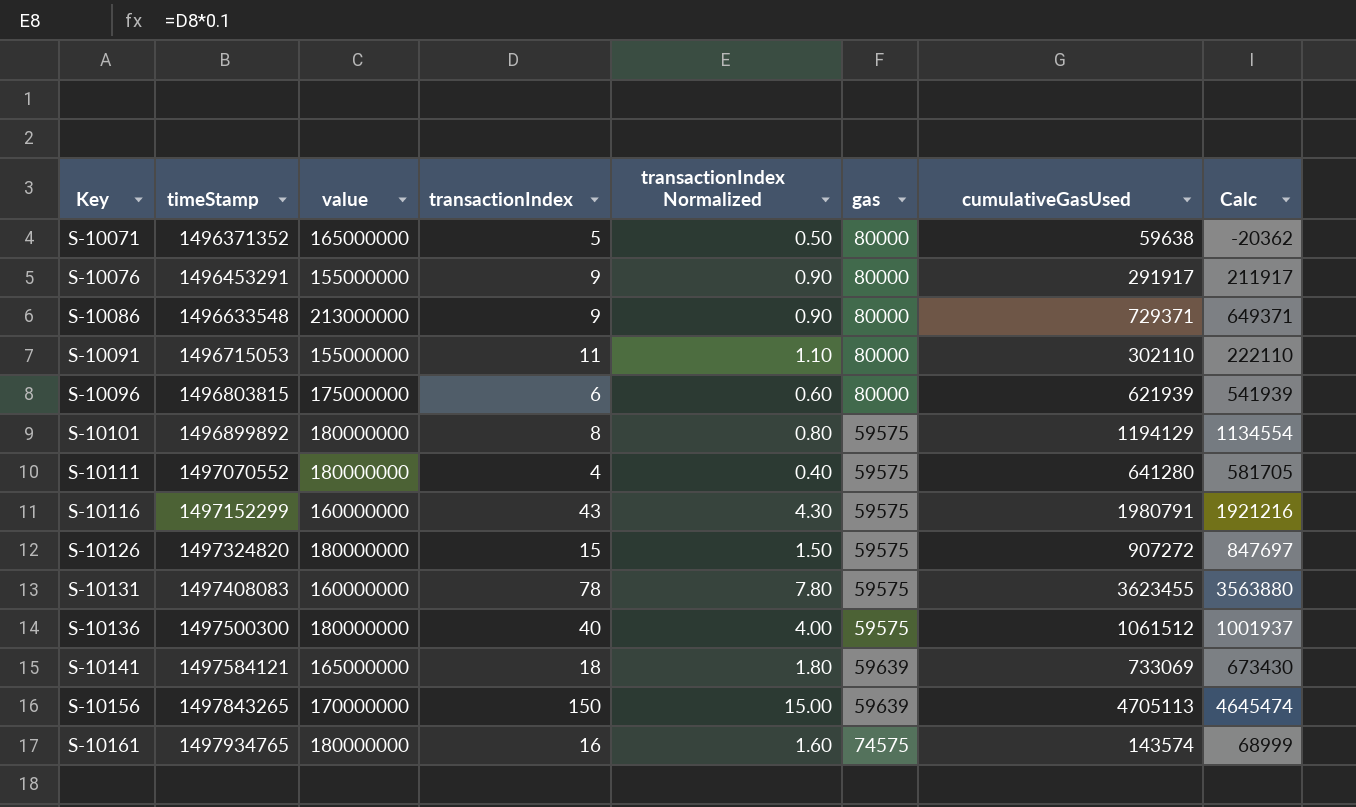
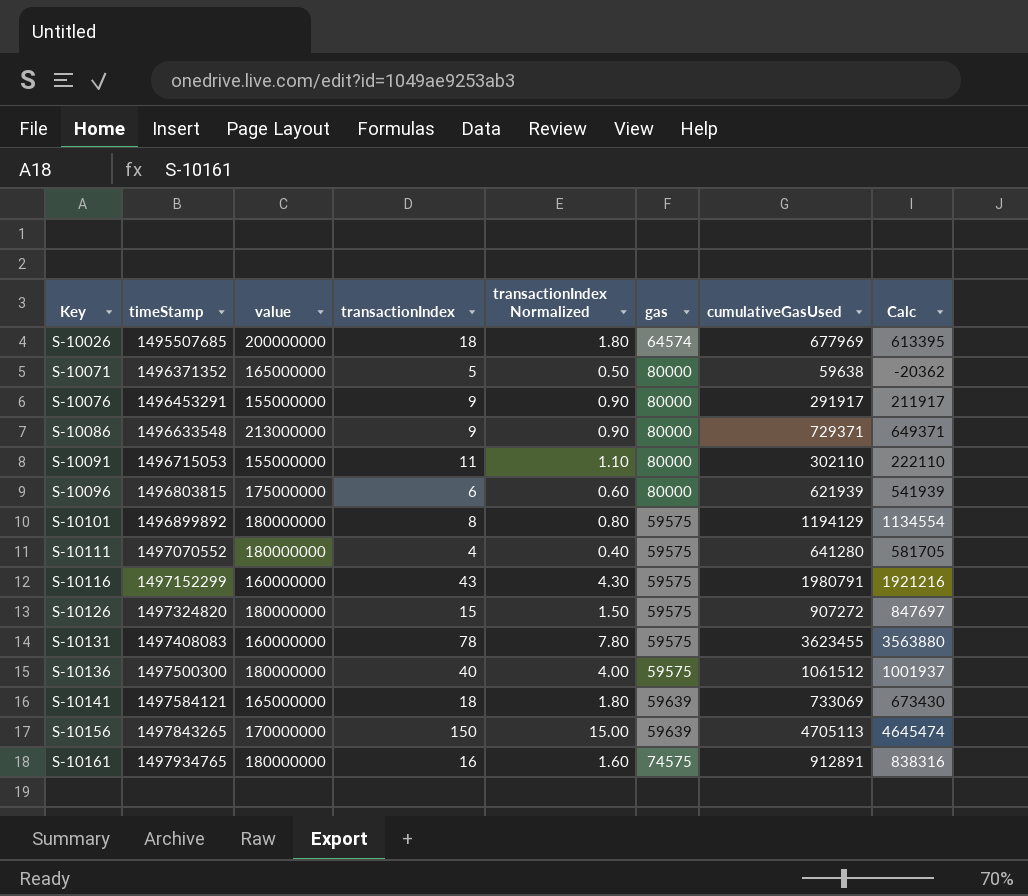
row S-10026: none -> 1495507685 | 200000000 | 18 | 1.80 | 64574 | 677969 | 613395
S-10161 | cumulativeGasUsed: 143574 -> 912891
S-10161 | Calc: 68999 -> 838316

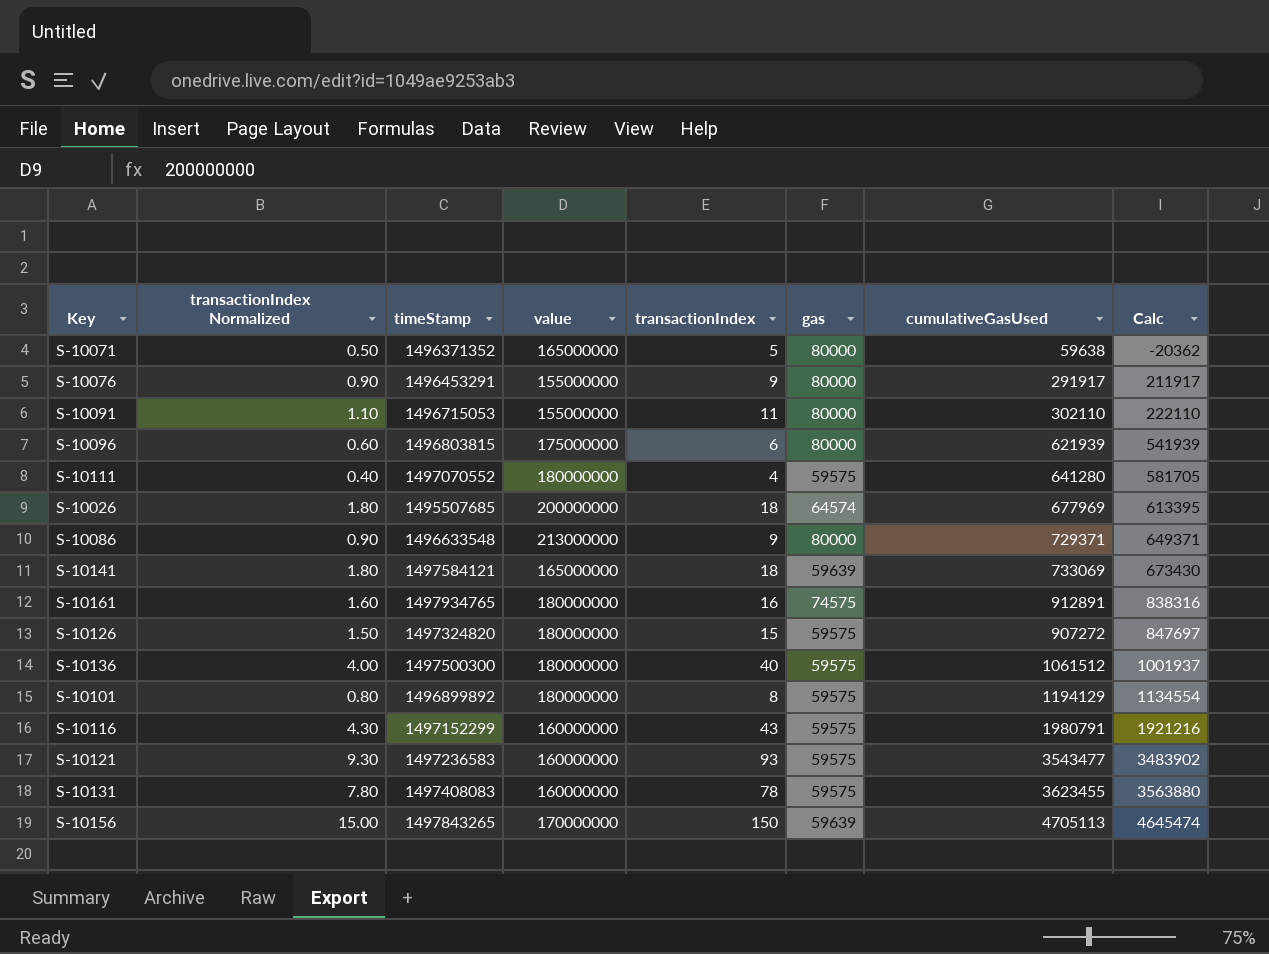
row order: Key ascending -> Calc ascending
column transactionIndex Normalized | position: 5 -> 2
row S-10121: none -> 9.30 | 1497236583 | 160000000 | 93 | 59575 | 3543477 | 3483902

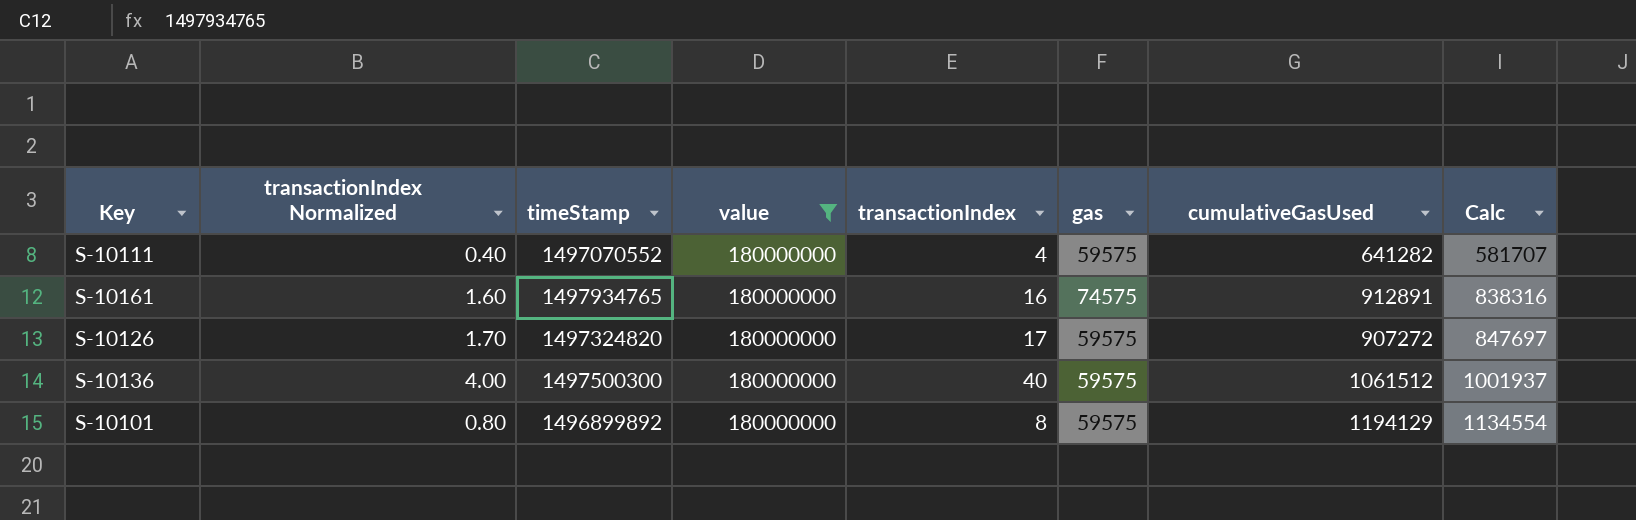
filter: none -> value = 180000000
S-10111 | cumulativeGasUsed: 641280 -> 641282
S-10111 | Calc: 581705 -> 581707
S-10126 | transactionIndex Normalized: 1.50 -> 1.70
S-10126 | transactionIndex: 15 -> 17

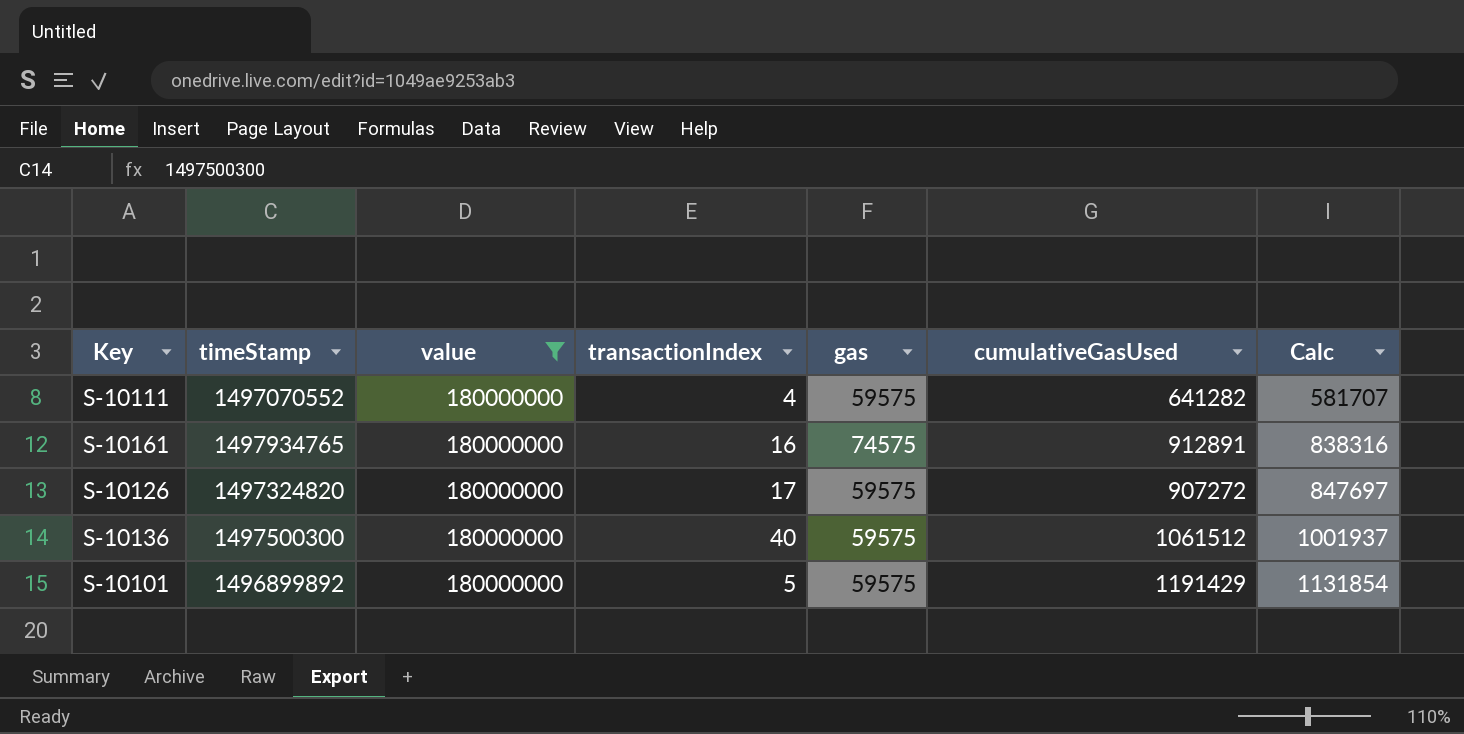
column transactionIndex Normalized | formula: [transactionIndex] * 0.1 -> none
S-10101 | transactionIndex: 8 -> 5
S-10101 | cumulativeGasUsed: 1194129 -> 1191429
S-10101 | Calc: 1134554 -> 1131854

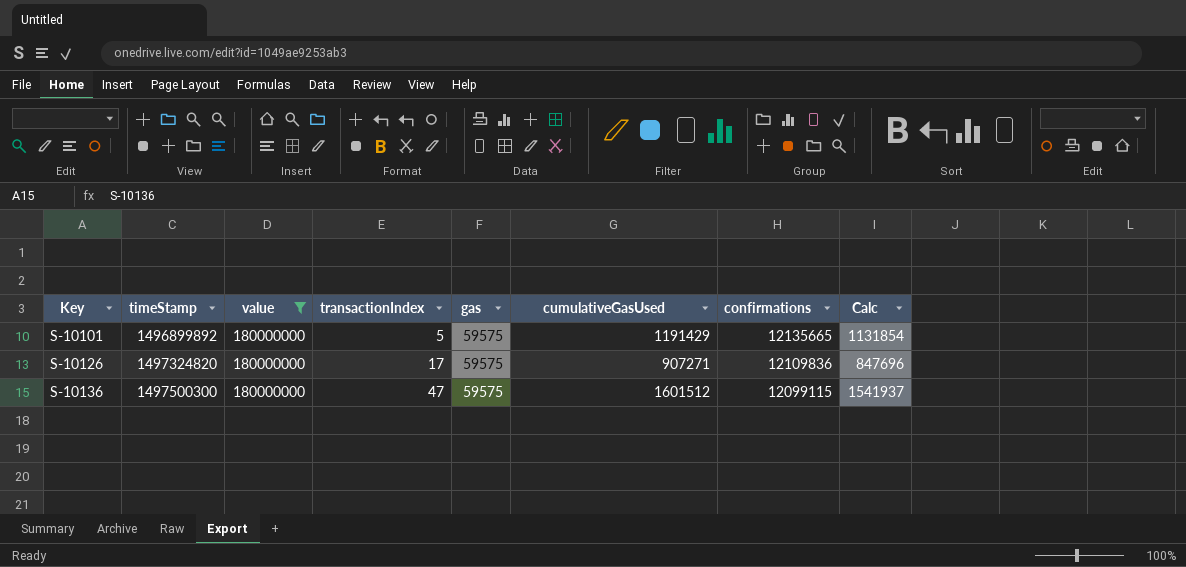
row order: Calc ascending -> Key ascending
column confirmations | position: none -> 7
row S-10111: 1497070552 | 180000000 | 4 | 59575 | 641282 | 581707 -> none
row S-10161: 1497934765 | 180000000 | 16 | 74575 | 912891 | 838316 -> none
S-10126 | cumulativeGasUsed: 907272 -> 907271
S-10126 | Calc: 847697 -> 847696
S-10136 | transactionIndex: 40 -> 47
S-10136 | cumulativeGasUsed: 1061512 -> 1601512
S-10136 | Calc: 1001937 -> 1541937

